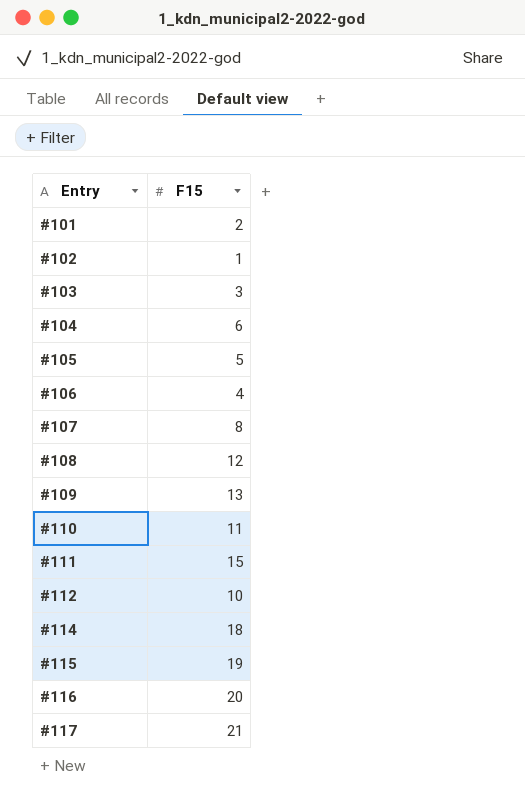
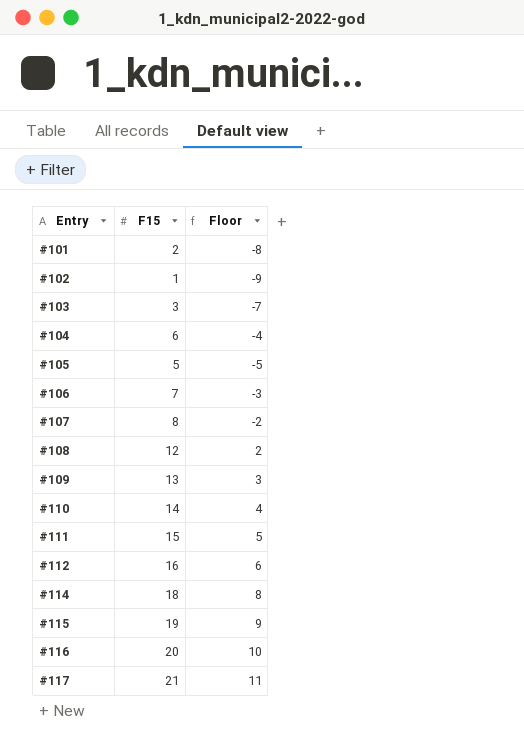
column Floor | formula: none -> [F15] - 10
#106 | F15: 4 -> 7
#110 | F15: 11 -> 14
#112 | F15: 10 -> 16

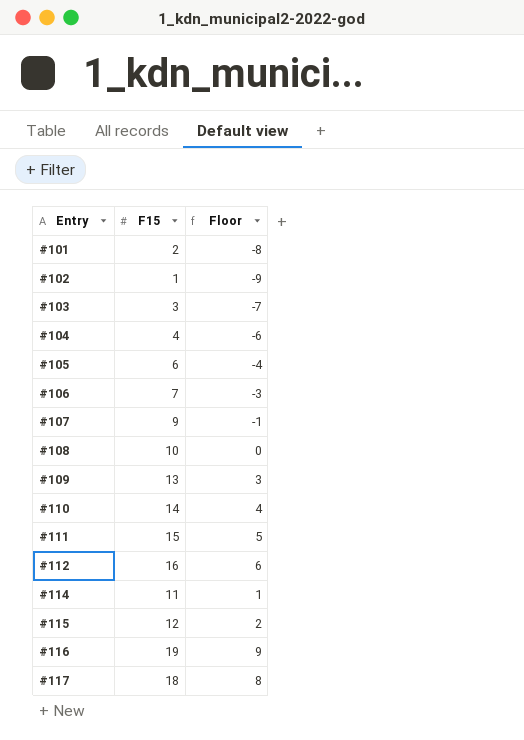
#104 | F15: 6 -> 4
#104 | Floor: -4 -> -6
#105 | F15: 5 -> 6
#105 | Floor: -5 -> -4
#107 | F15: 8 -> 9
#107 | Floor: -2 -> -1
#108 | F15: 12 -> 10
#108 | Floor: 2 -> 0
#114 | F15: 18 -> 11
#114 | Floor: 8 -> 1
#115 | F15: 19 -> 12
#115 | Floor: 9 -> 2
#116 | F15: 20 -> 19
#116 | Floor: 10 -> 9
#117 | F15: 21 -> 18
#117 | Floor: 11 -> 8

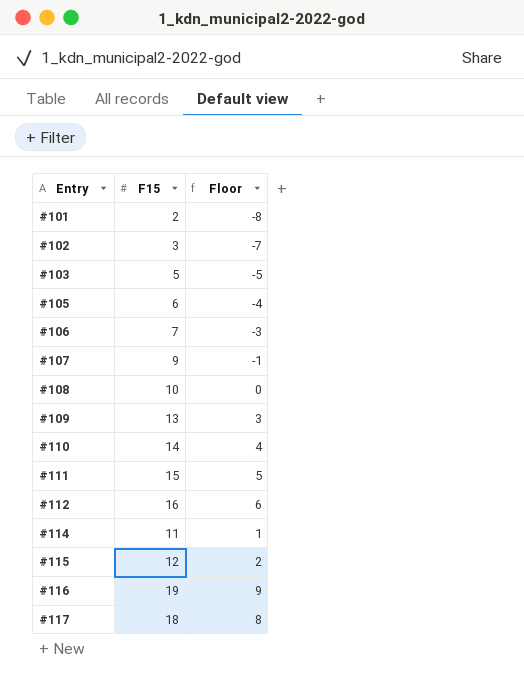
row #104: 4 | -6 -> none
#102 | F15: 1 -> 3
#102 | Floor: -9 -> -7
#103 | F15: 3 -> 5
#103 | Floor: -7 -> -5

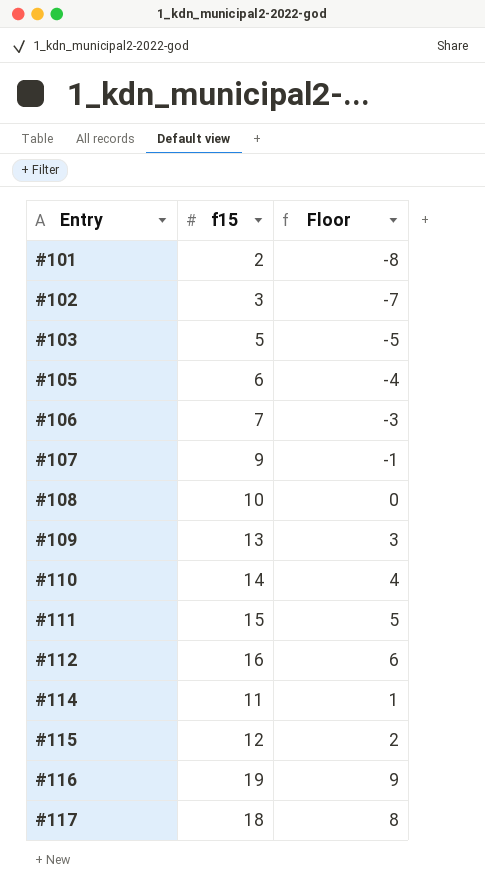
column name: F15 -> f15

